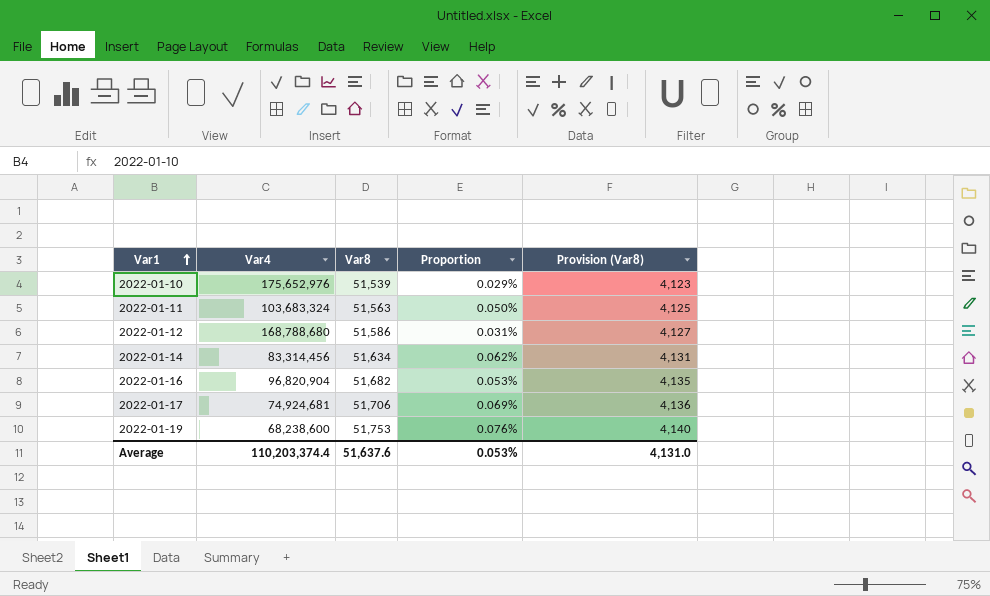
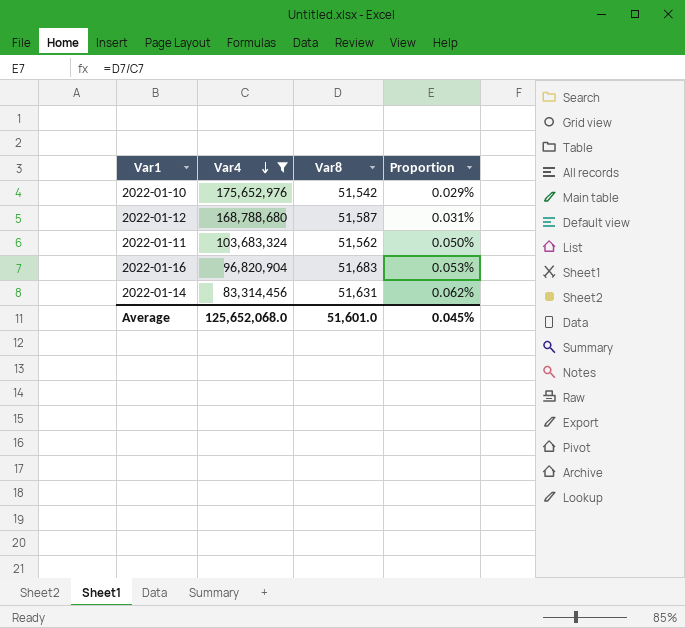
filter: none -> Var4 >= 83,314,456
row order: Var1 ascending -> Var4 descending
column Provision (Var8) | formula: [Var8] * 0.08 -> none
2022-01-10 | Var8: 51,539 -> 51,542
2022-01-12 | Var8: 51,586 -> 51,587
2022-01-11 | Var8: 51,563 -> 51,562
2022-01-16 | Var8: 51,682 -> 51,683
2022-01-14 | Var8: 51,634 -> 51,631
Average | Var4: 110,203,374.4 -> 125,652,068.0
Average | Var8: 51,637.6 -> 51,601.0
Average | Proportion: 0.053% -> 0.045%

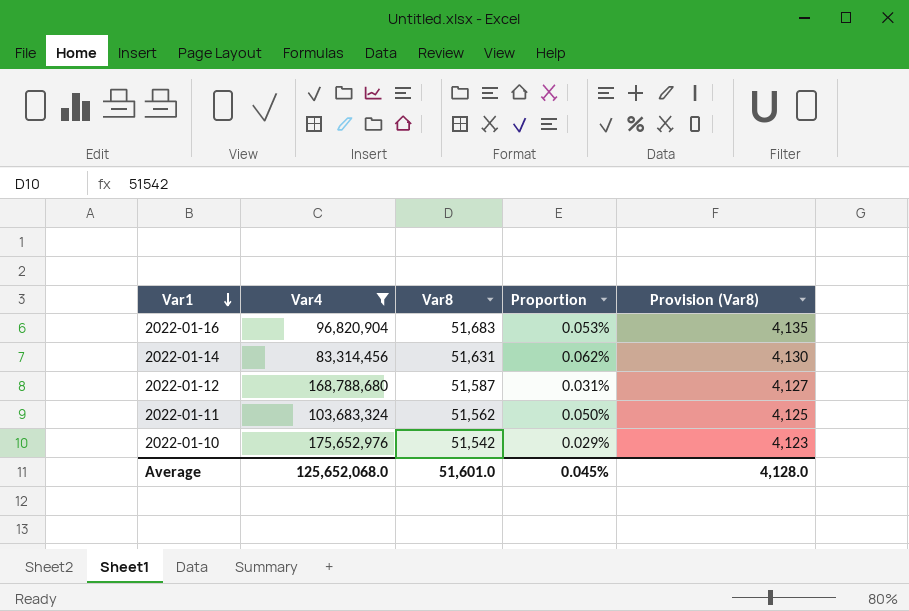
row order: Var4 descending -> Var1 descending
column Provision (Var8) | formula: none -> [Var8] * 0.08

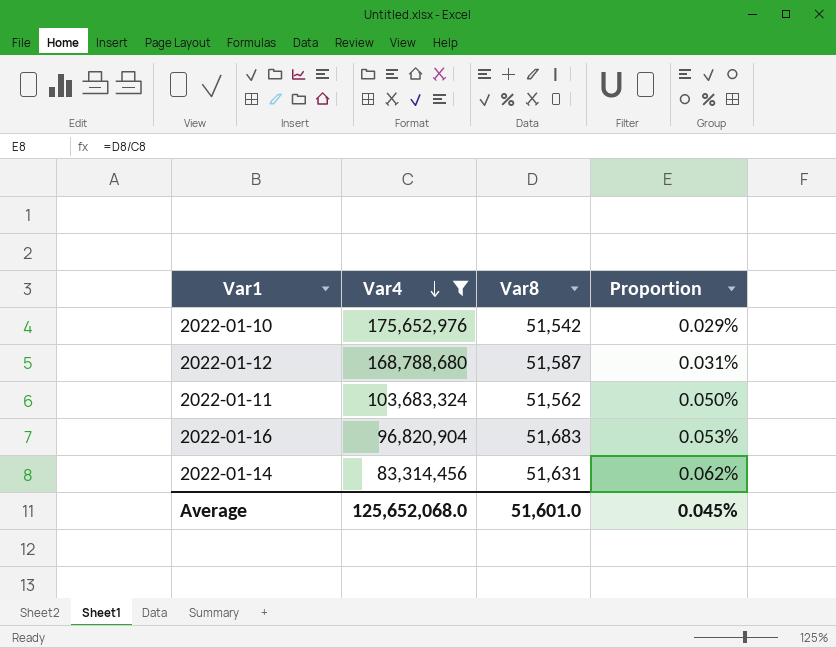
row order: Var1 descending -> Var4 descending
column Provision (Var8) | formula: [Var8] * 0.08 -> none

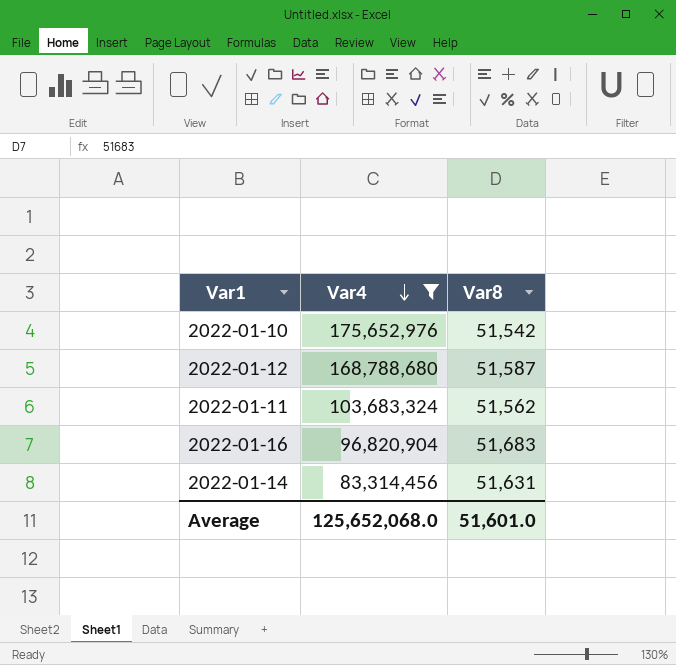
column Proportion | formula: [Var8] / [Var4] -> none

